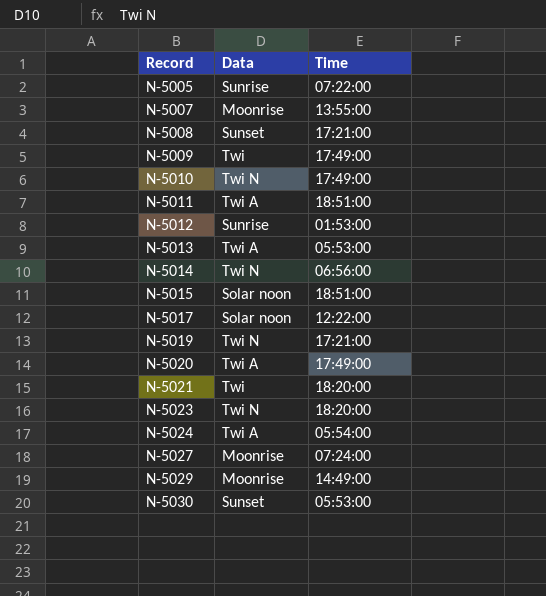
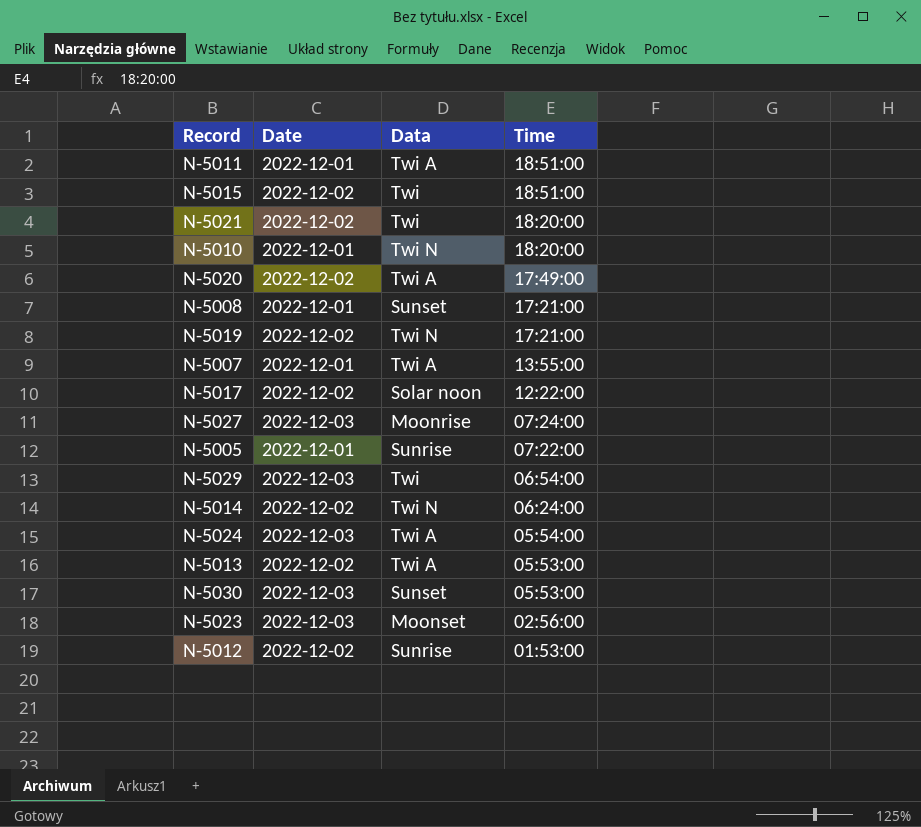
row order: Record ascending -> Time descending
column Date | position: none -> 2
row N-5009: Twi | 17:49:00 -> none
N-5015 | Data: Solar noon -> Twi
N-5010 | Time: 17:49:00 -> 18:20:00
N-5007 | Data: Moonrise -> Twi A
N-5029 | Data: Moonrise -> Twi
N-5029 | Time: 14:49:00 -> 06:54:00
N-5014 | Time: 06:56:00 -> 06:24:00
N-5023 | Data: Twi N -> Moonset
N-5023 | Time: 18:20:00 -> 02:56:00

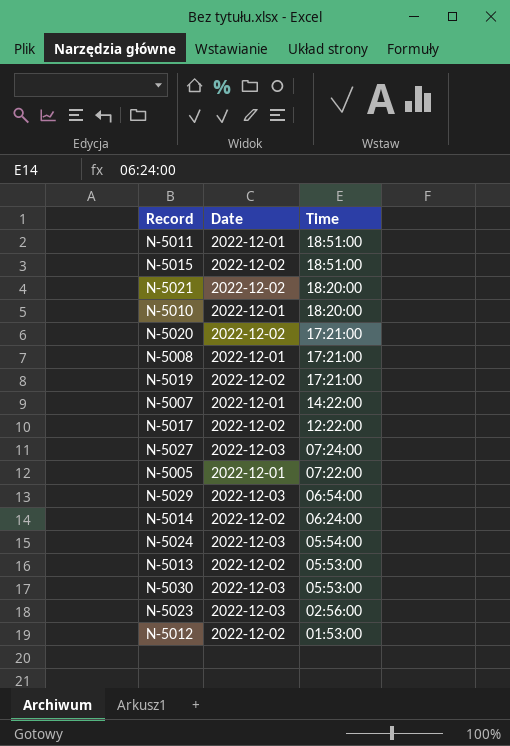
column Data | position: 3 -> none
N-5020 | Time: 17:49:00 -> 17:21:00
N-5007 | Time: 13:55:00 -> 14:22:00

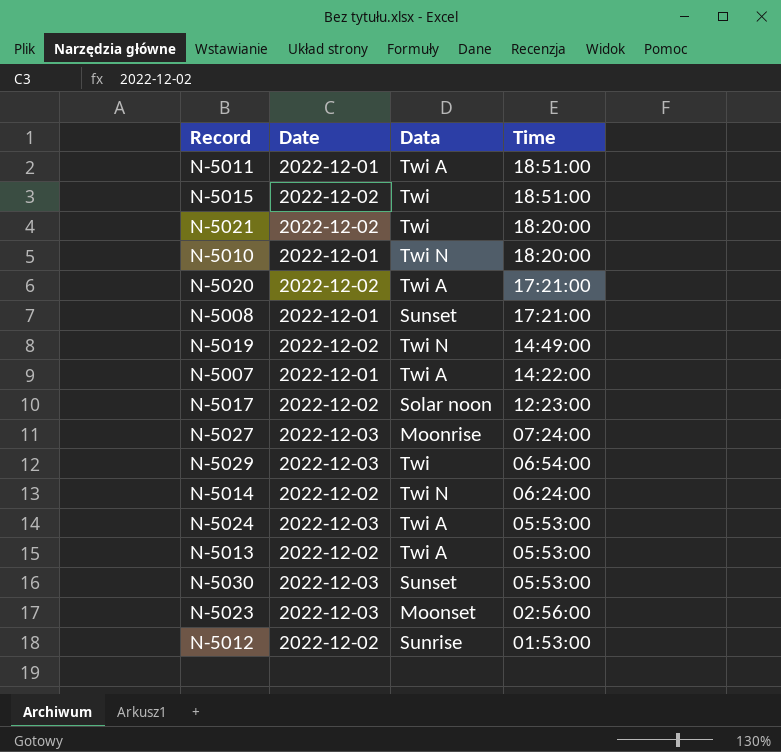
column Data | position: none -> 3
row N-5005: 2022-12-01 | 07:22:00 -> none
N-5019 | Time: 17:21:00 -> 14:49:00
N-5017 | Time: 12:22:00 -> 12:23:00
N-5024 | Time: 05:54:00 -> 05:53:00

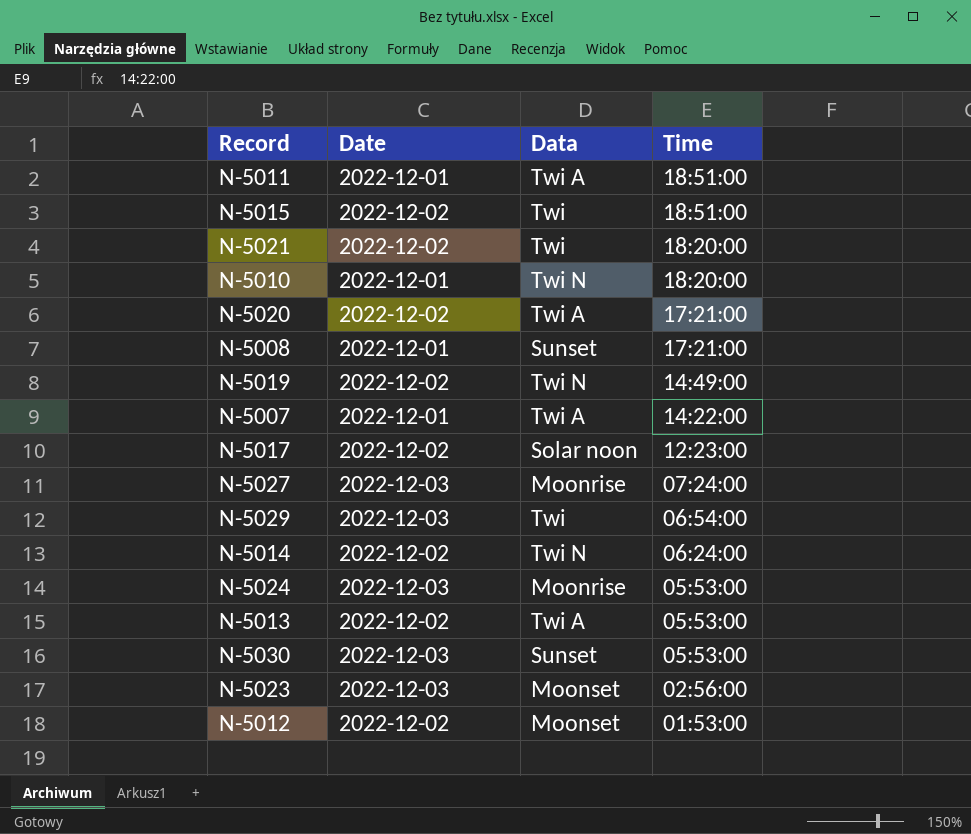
N-5024 | Data: Twi A -> Moonrise
N-5012 | Data: Sunrise -> Moonset

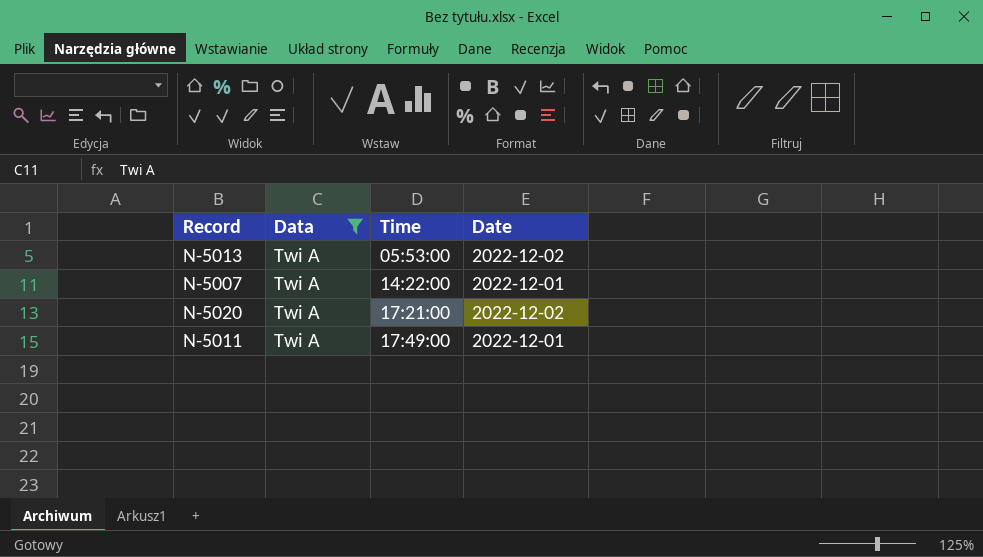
filter: none -> Data = Twi A
row order: Time descending -> Time ascending
column Date | position: 2 -> 4
N-5011 | Time: 18:51:00 -> 17:49:00

